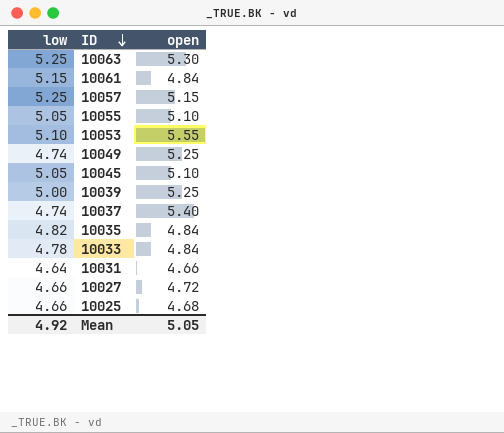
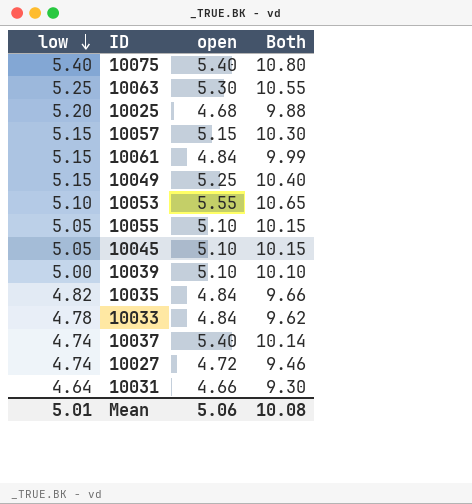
row order: ID descending -> low descending
column Both | formula: none -> [low] + [open]
row 10075: none -> 5.40 | 5.40 | 10.80
10025 | low: 4.66 -> 5.20
10057 | low: 5.25 -> 5.15
10049 | low: 4.74 -> 5.15
10039 | open: 5.25 -> 5.10
10027 | low: 4.66 -> 4.74
Mean | low: 4.92 -> 5.01
Mean | open: 5.05 -> 5.06

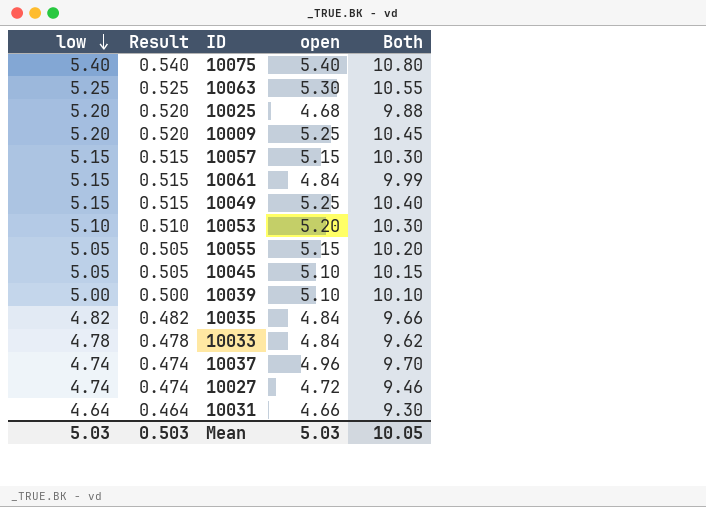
column Result | formula: none -> [low] * 0.1
row 10009: none -> 5.20 | 0.520 | 5.25 | 10.45
10053 | open: 5.55 -> 5.20
10053 | Both: 10.65 -> 10.30
10055 | open: 5.10 -> 5.15
10055 | Both: 10.15 -> 10.20
10037 | open: 5.40 -> 4.96
10037 | Both: 10.14 -> 9.70
Mean | low: 5.01 -> 5.03
Mean | open: 5.06 -> 5.03
Mean | Both: 10.08 -> 10.05

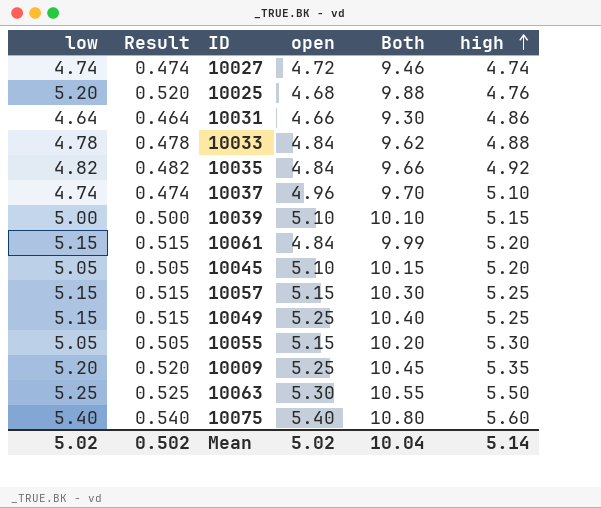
row order: low descending -> high ascending
column high | position: none -> 6
row 10053: 5.10 | 0.510 | 5.20 | 10.30 -> none
Mean | low: 5.03 -> 5.02
Mean | Result: 0.503 -> 0.502
Mean | open: 5.03 -> 5.02
Mean | Both: 10.05 -> 10.04

